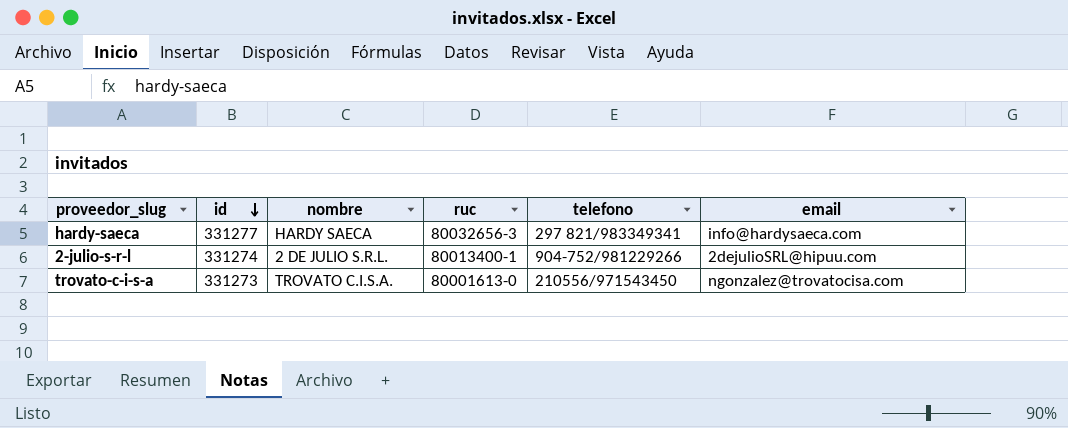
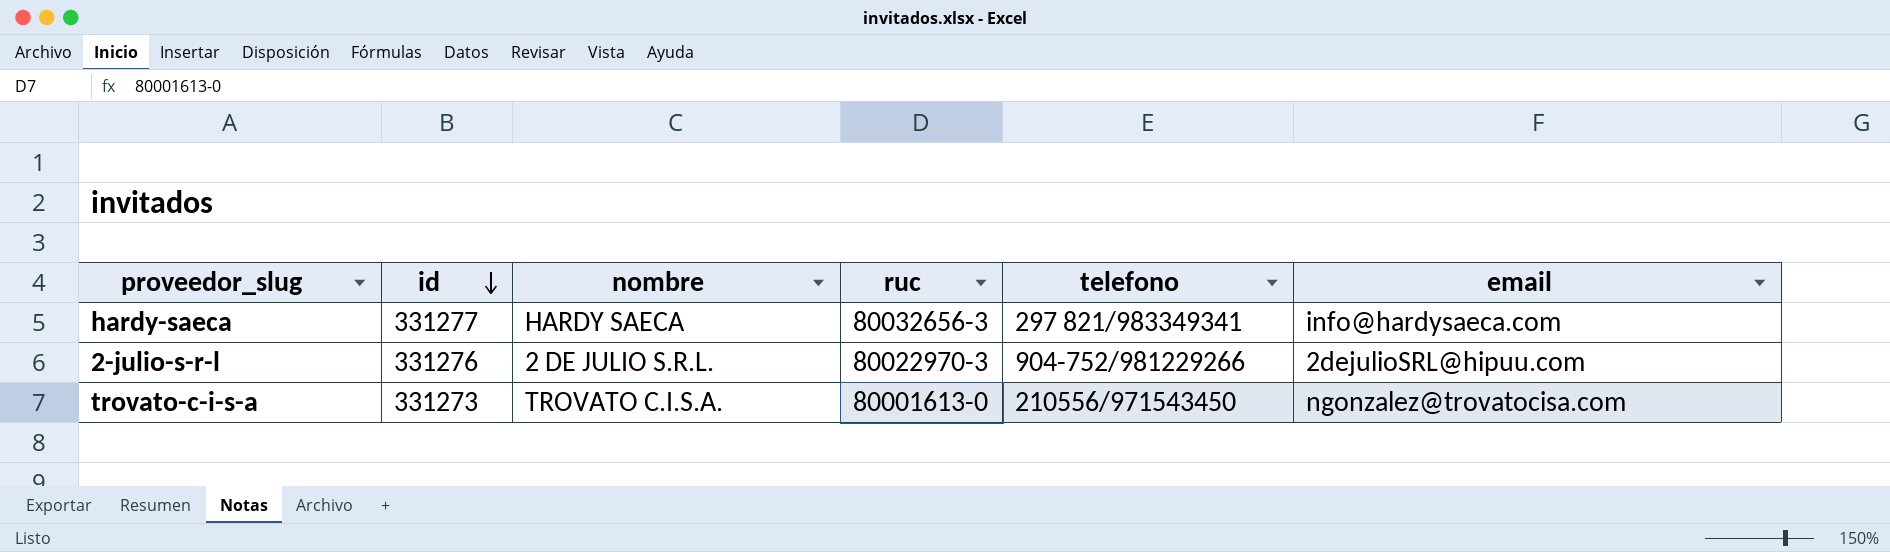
2-julio-s-r-l | id: 331274 -> 331276
2-julio-s-r-l | ruc: 80013400-1 -> 80022970-3

